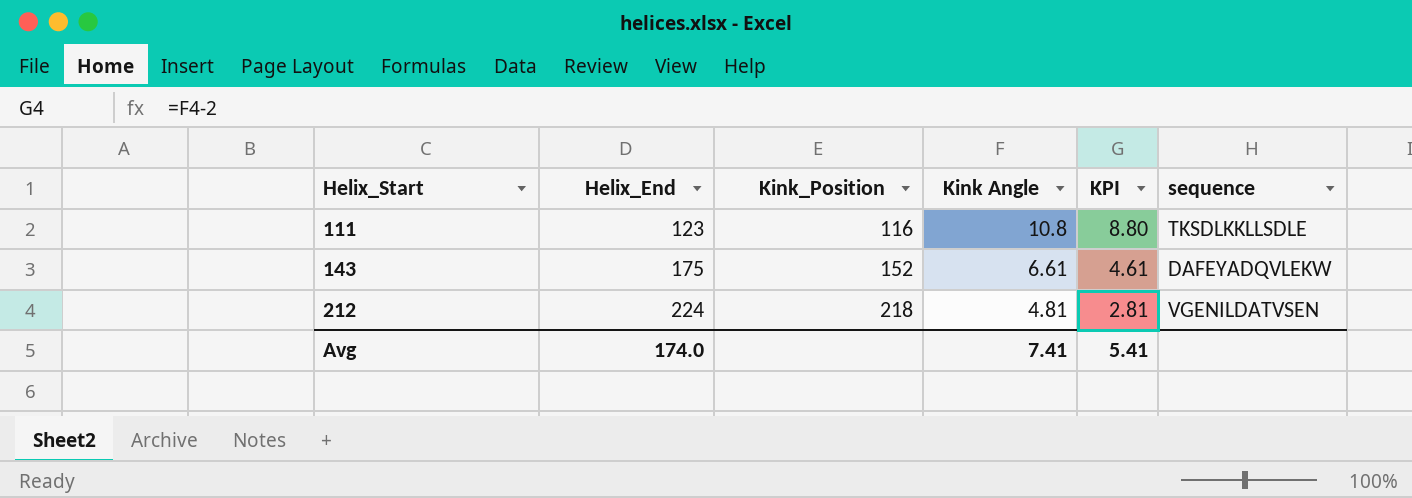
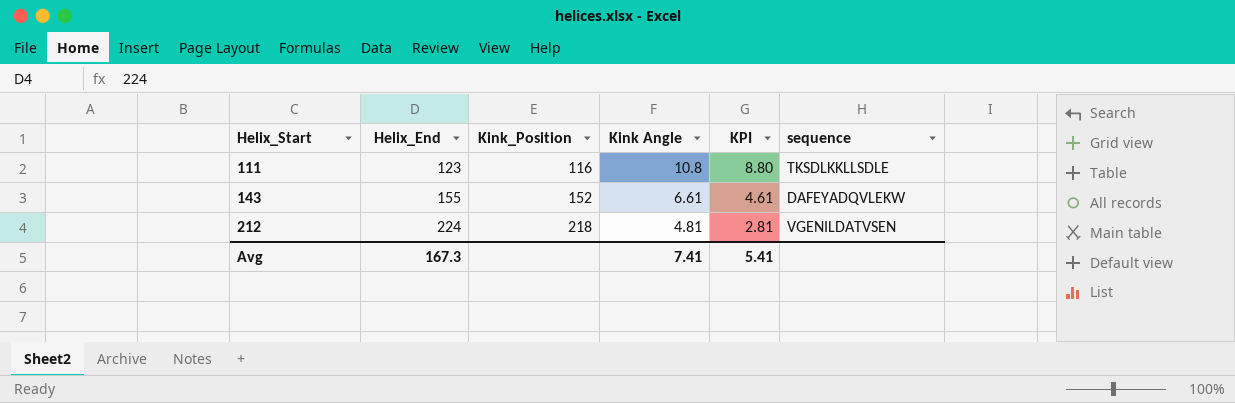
143 | Helix_End: 175 -> 155
Avg | Helix_End: 174.0 -> 167.3

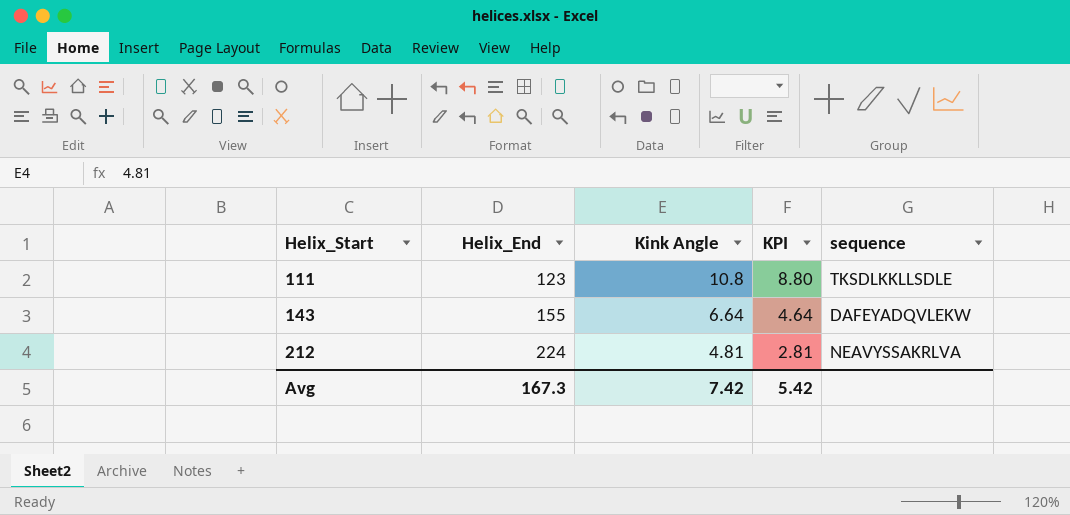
column Kink_Position | position: 3 -> none
143 | Kink Angle: 6.61 -> 6.64
143 | KPI: 4.61 -> 4.64
212 | sequence: VGENILDATVSEN -> NEAVYSSAKRLVA
Avg | Kink Angle: 7.41 -> 7.42
Avg | KPI: 5.41 -> 5.42

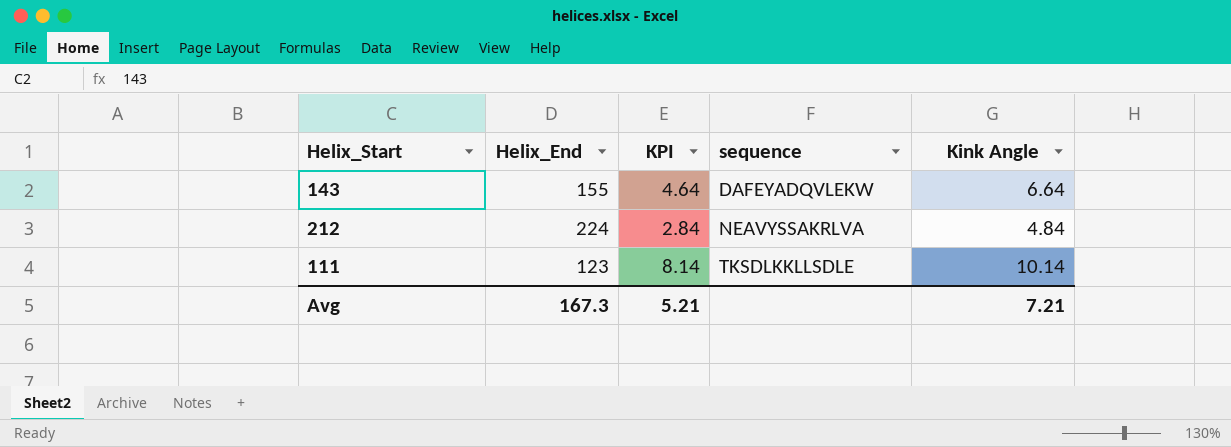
row order: Helix_Start ascending -> sequence ascending
column Kink Angle | position: 3 -> 5
212 | KPI: 2.81 -> 2.84
212 | Kink Angle: 4.81 -> 4.84
111 | KPI: 8.80 -> 8.14
111 | Kink Angle: 10.8 -> 10.14
Avg | KPI: 5.42 -> 5.21
Avg | Kink Angle: 7.42 -> 7.21

